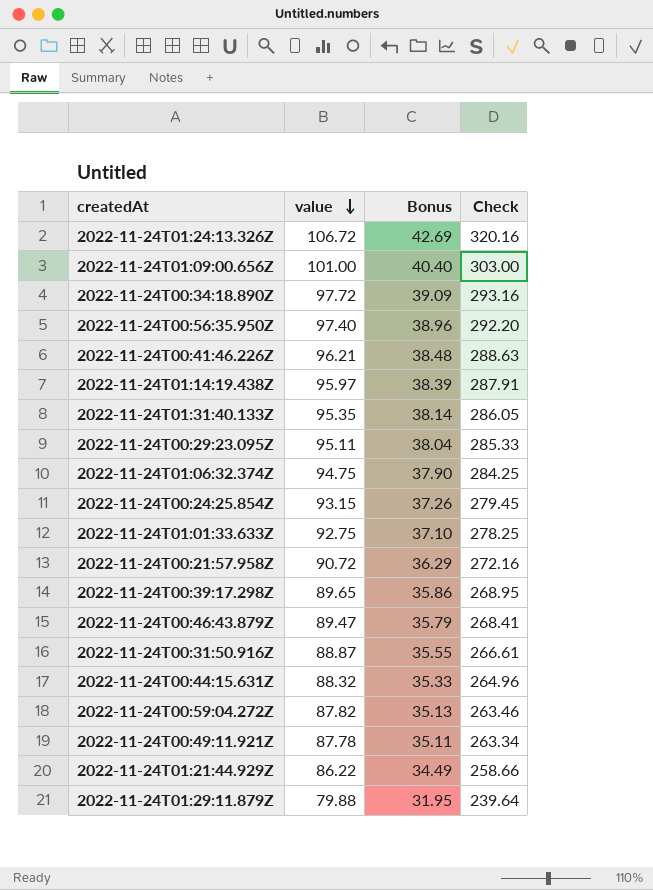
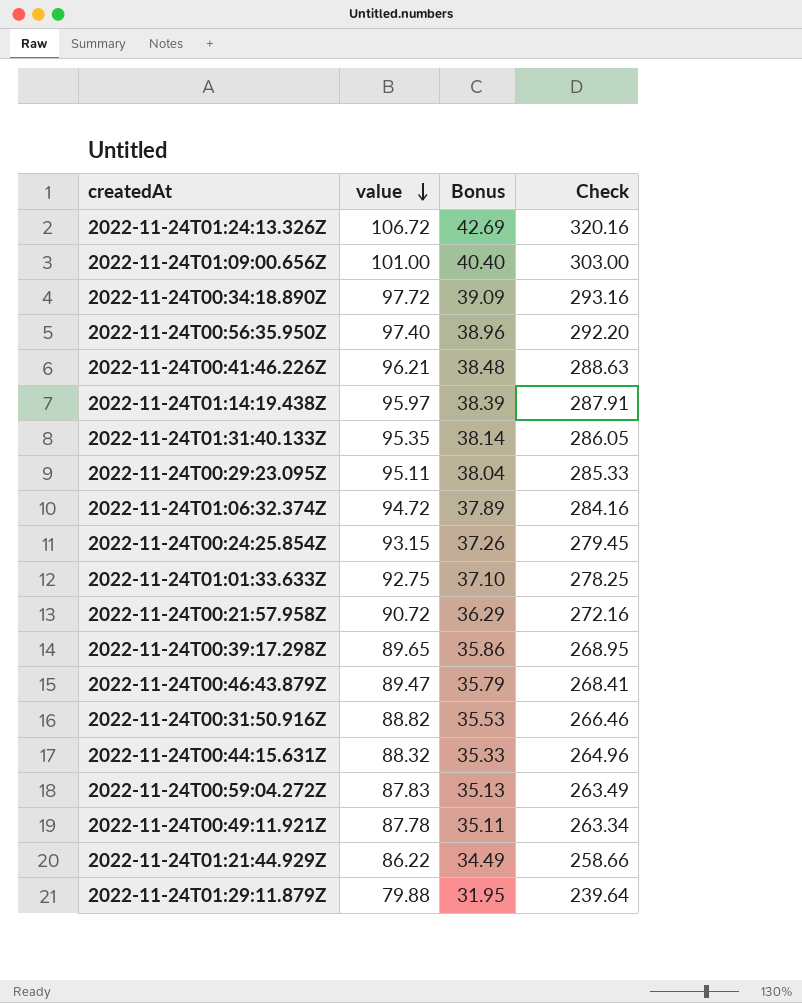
2022-11-24T01:06:32.374Z | value: 94.75 -> 94.72
2022-11-24T01:06:32.374Z | Bonus: 37.90 -> 37.89
2022-11-24T01:06:32.374Z | Check: 284.25 -> 284.16
2022-11-24T00:31:50.916Z | value: 88.87 -> 88.82
2022-11-24T00:31:50.916Z | Bonus: 35.55 -> 35.53
2022-11-24T00:31:50.916Z | Check: 266.61 -> 266.46
2022-11-24T00:59:04.272Z | value: 87.82 -> 87.83
2022-11-24T00:59:04.272Z | Check: 263.46 -> 263.49

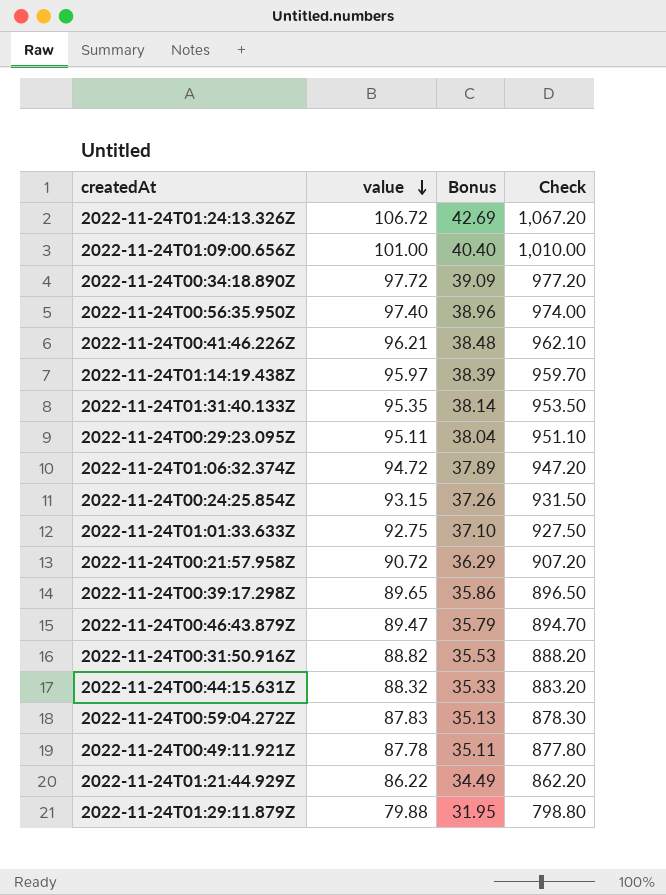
column Check | formula: [value] * 3 -> [value] * 10

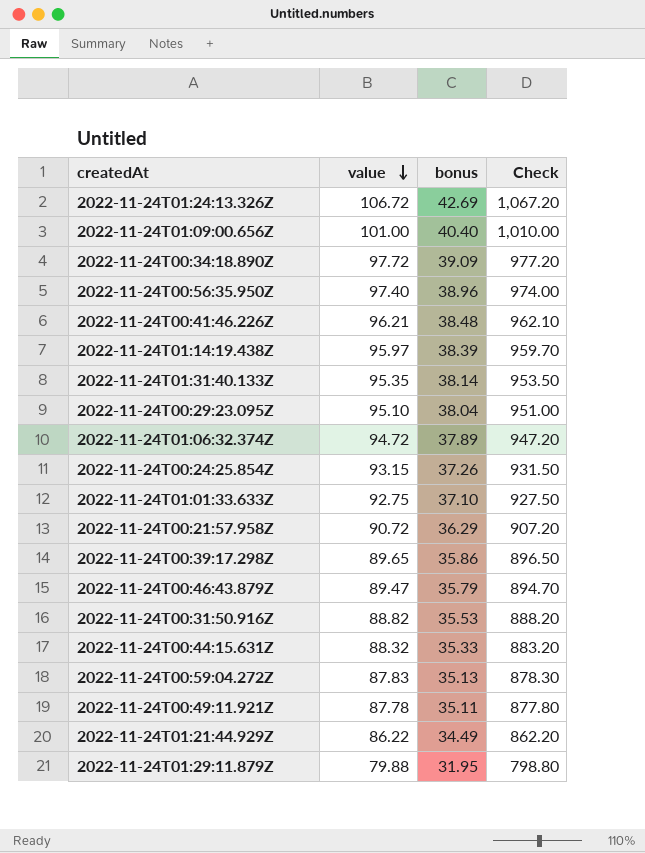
column name: Bonus -> bonus
2022-11-24T00:29:23.095Z | value: 95.11 -> 95.10
2022-11-24T00:29:23.095Z | Check: 951.10 -> 951.00

